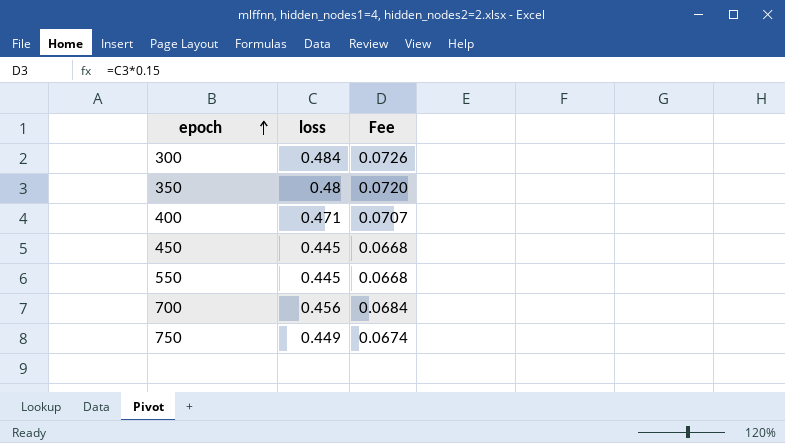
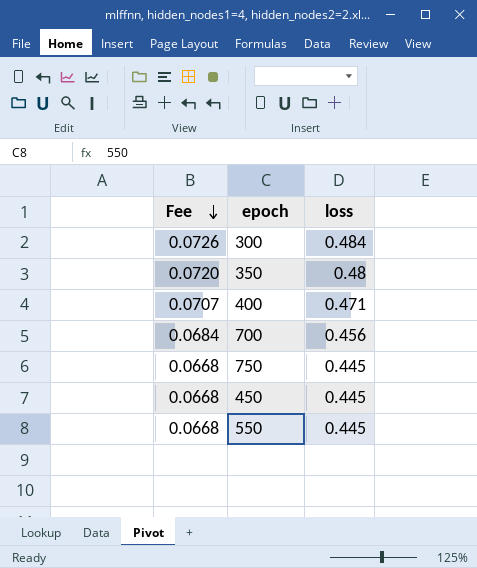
row order: epoch ascending -> Fee descending
column Fee | position: 3 -> 1
750 | Fee: 0.0674 -> 0.0668
750 | loss: 0.449 -> 0.445

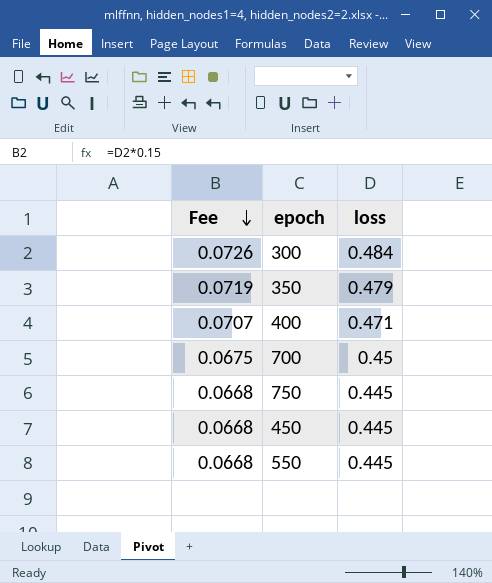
350 | Fee: 0.0720 -> 0.0719
350 | loss: 0.48 -> 0.479
700 | Fee: 0.0684 -> 0.0675
700 | loss: 0.456 -> 0.45

